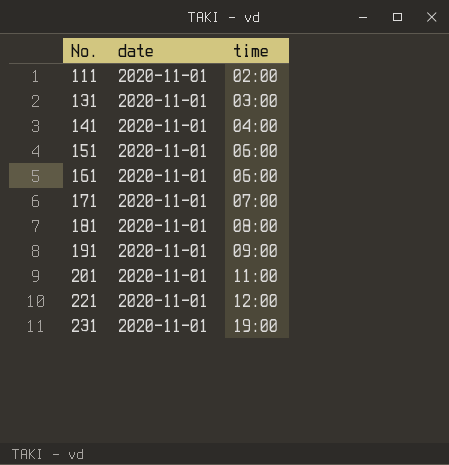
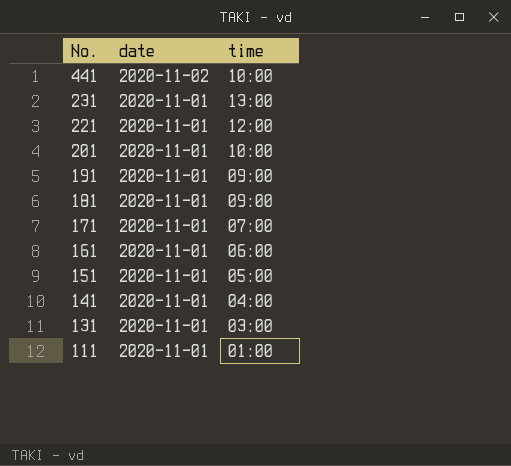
row order: No. ascending -> No. descending
row 441: none -> 2020-11-02 | 10:00
231 | time: 19:00 -> 13:00
201 | time: 11:00 -> 10:00
181 | time: 08:00 -> 09:00
151 | time: 06:00 -> 05:00
111 | time: 02:00 -> 01:00

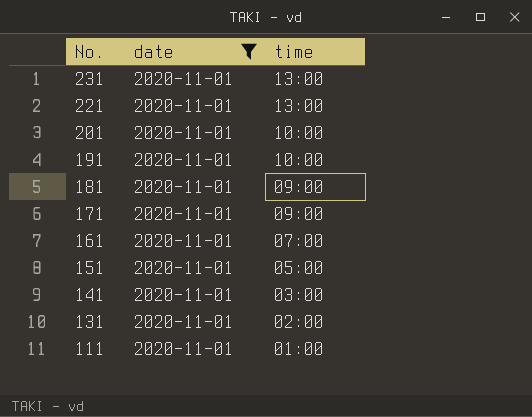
filter: none -> date = 2020-11-01
221 | time: 12:00 -> 13:00
191 | time: 09:00 -> 10:00
171 | time: 07:00 -> 09:00
161 | time: 06:00 -> 07:00
141 | time: 04:00 -> 03:00
131 | time: 03:00 -> 02:00

